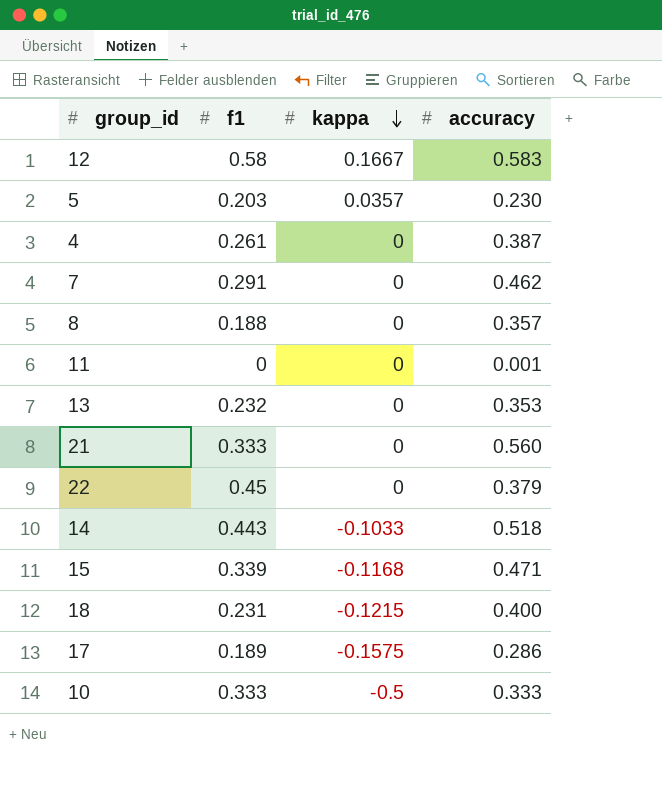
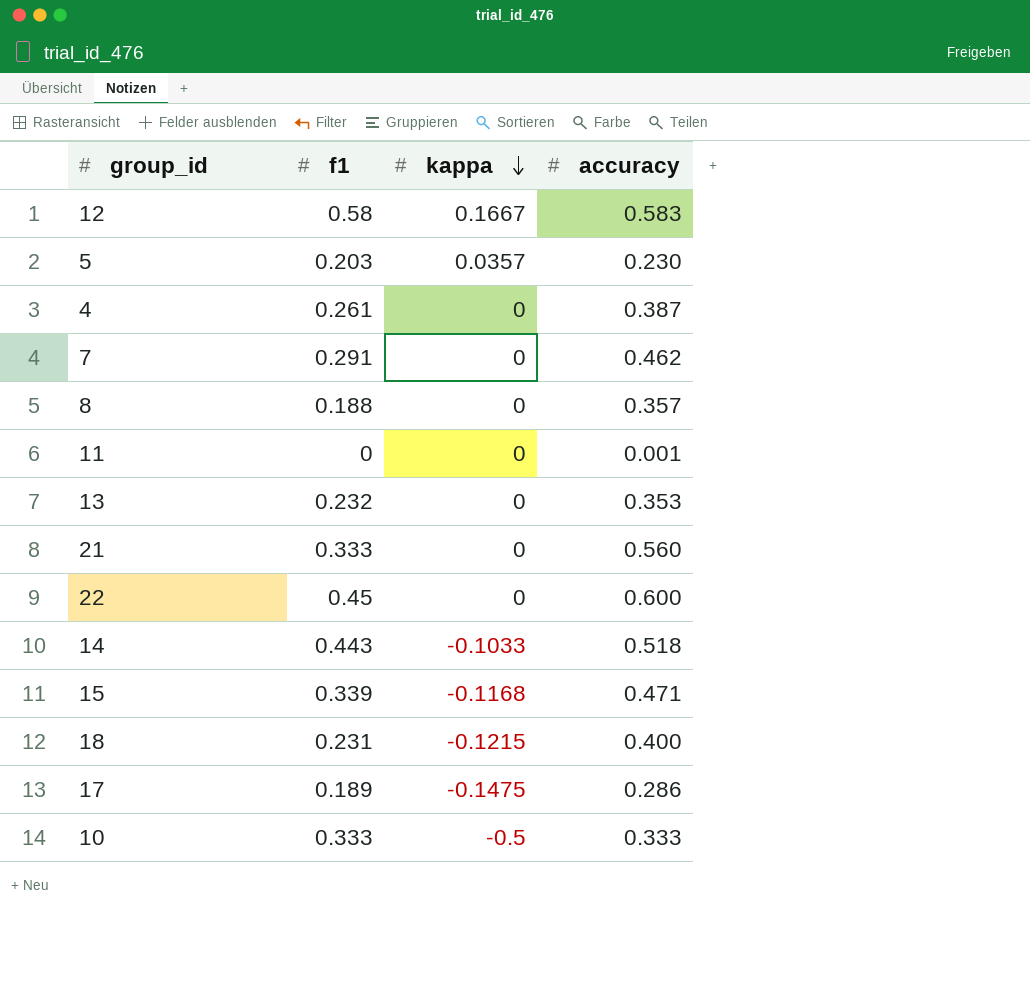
22 | accuracy: 0.379 -> 0.600
17 | kappa: -0.1575 -> -0.1475

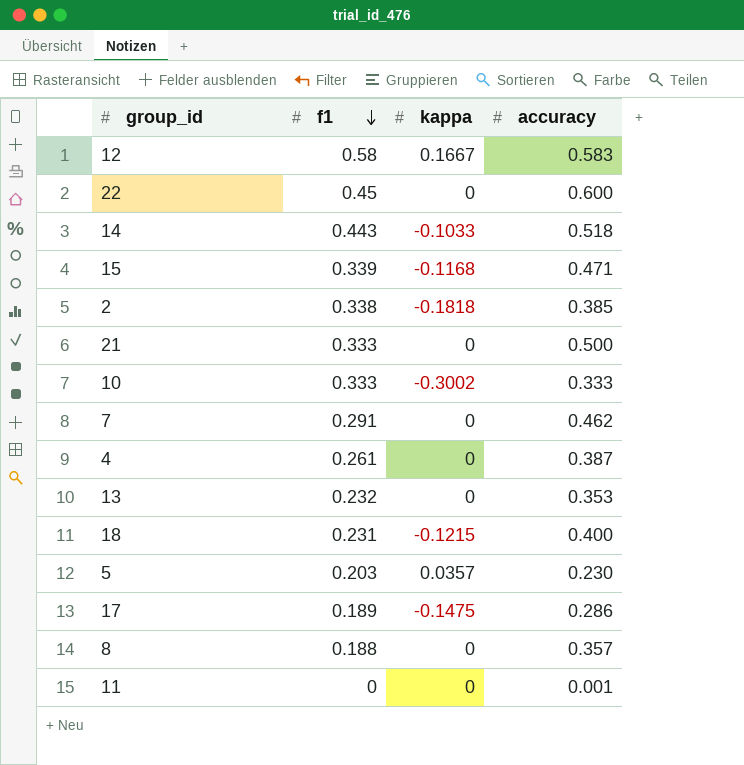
row order: kappa descending -> f1 descending
row 2: none -> 0.338 | -0.1818 | 0.385
21 | accuracy: 0.560 -> 0.500
10 | kappa: -0.5 -> -0.3002

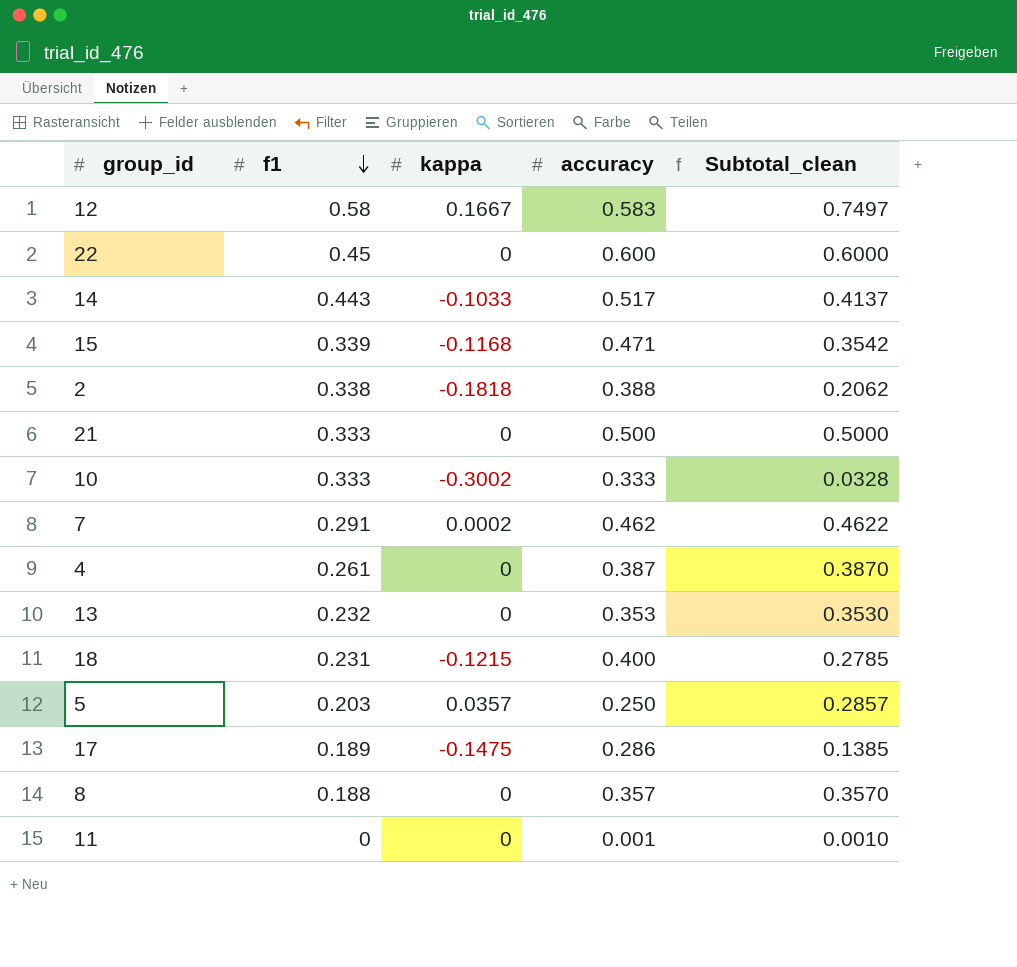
column Subtotal_clean | formula: none -> [kappa] + [accuracy]
14 | accuracy: 0.518 -> 0.517
2 | accuracy: 0.385 -> 0.388
7 | kappa: 0 -> 0.0002
5 | accuracy: 0.230 -> 0.250

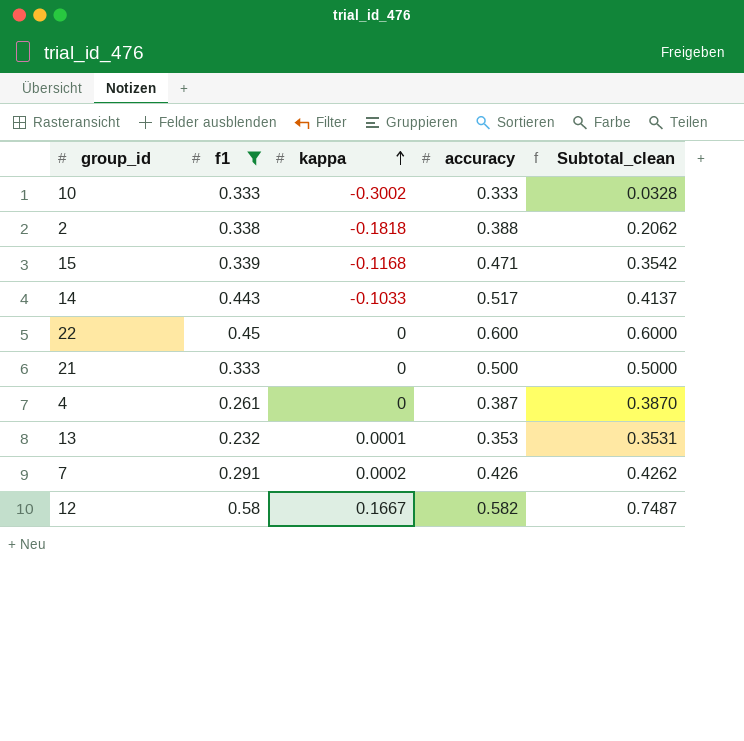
filter: none -> f1 >= 0.232
row order: f1 descending -> kappa ascending
13 | kappa: 0 -> 0.0001
13 | Subtotal_clean: 0.3530 -> 0.3531
7 | accuracy: 0.462 -> 0.426
7 | Subtotal_clean: 0.4622 -> 0.4262
12 | accuracy: 0.583 -> 0.582
12 | Subtotal_clean: 0.7497 -> 0.7487

